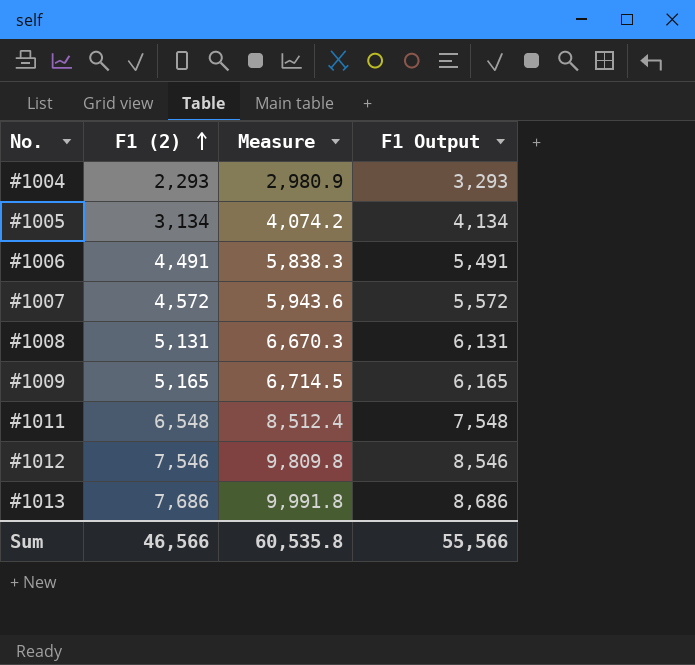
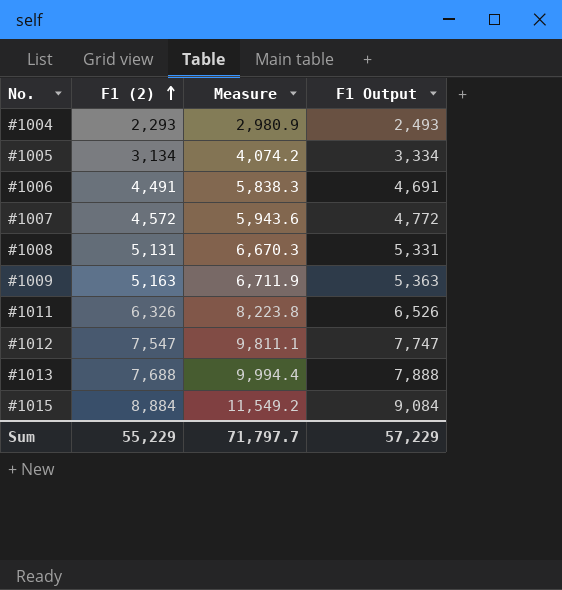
column F1 Output | formula: [F1 (2)] + 1000 -> [F1 (2)] + 200
#1009 | F1 (2): 5,165 -> 5,163
#1009 | Measure: 6,714.5 -> 6,711.9
#1011 | F1 (2): 6,548 -> 6,326
#1011 | Measure: 8,512.4 -> 8,223.8
#1012 | F1 (2): 7,546 -> 7,547
#1012 | Measure: 9,809.8 -> 9,811.1
#1013 | F1 (2): 7,686 -> 7,688
#1013 | Measure: 9,991.8 -> 9,994.4
row #1015: none -> 8,884 | 11,549.2 | 9,084
Sum | F1 (2): 46,566 -> 55,229
Sum | Measure: 60,535.8 -> 71,797.7
Sum | F1 Output: 55,566 -> 57,229

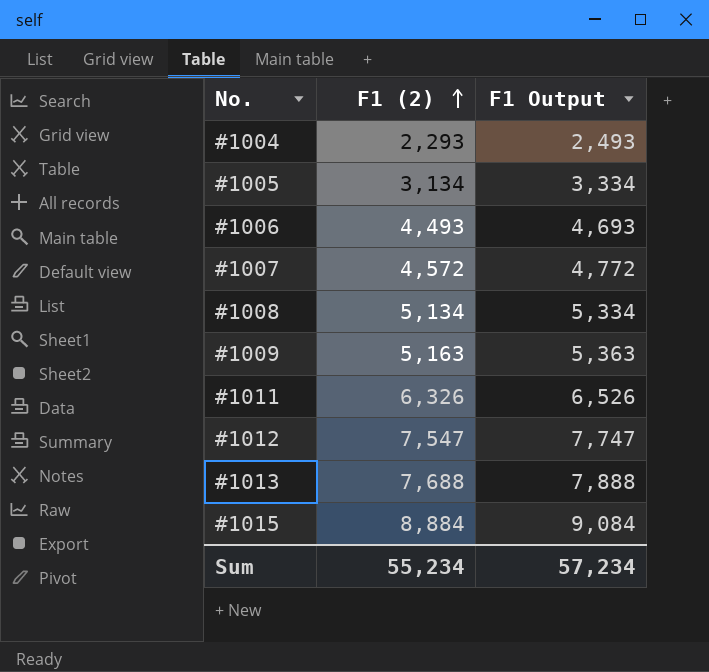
column Measure | formula: [F1 (2)] * 1.3 -> none
#1006 | F1 (2): 4,491 -> 4,493
#1006 | F1 Output: 4,691 -> 4,693
#1008 | F1 (2): 5,131 -> 5,134
#1008 | F1 Output: 5,331 -> 5,334
Sum | F1 (2): 55,229 -> 55,234
Sum | F1 Output: 57,229 -> 57,234

